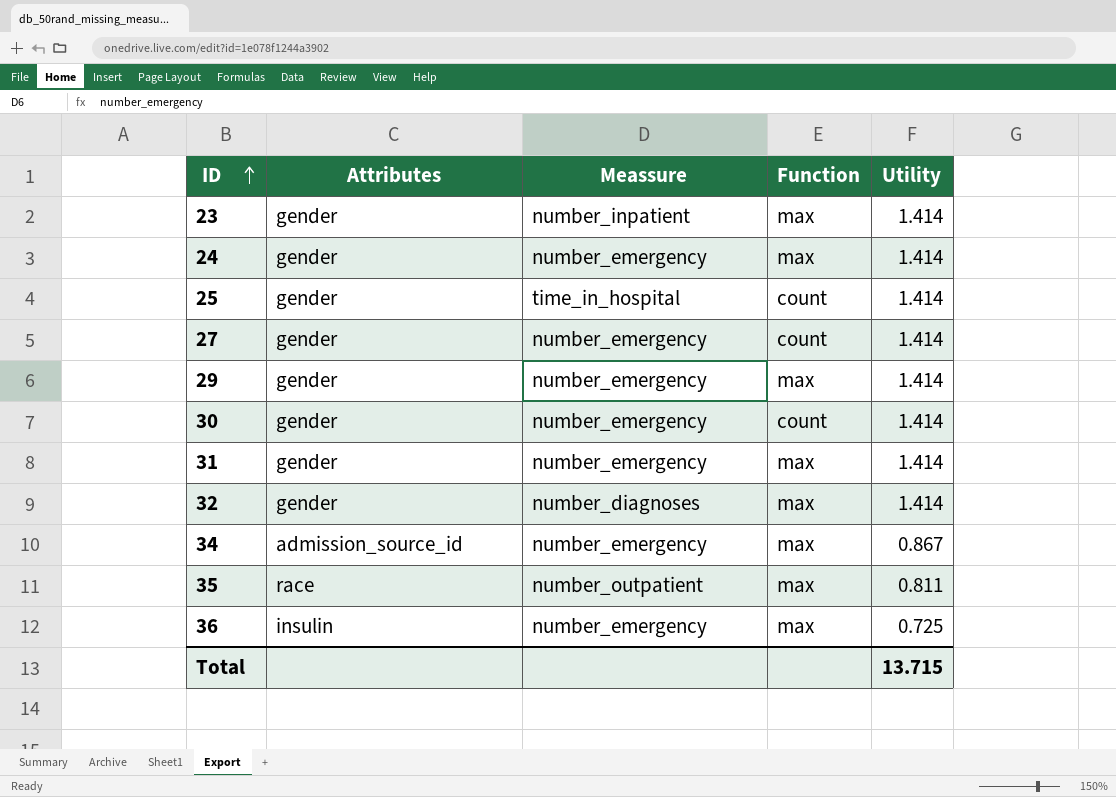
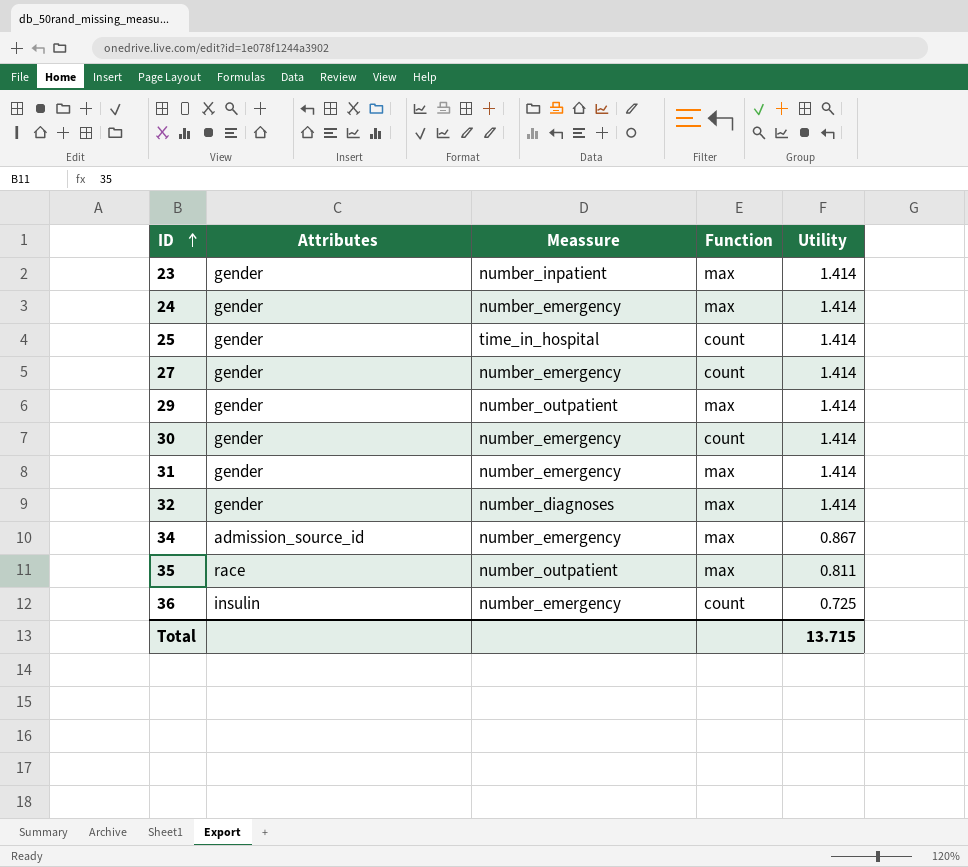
29 | Meassure: number_emergency -> number_outpatient
36 | Function: max -> count

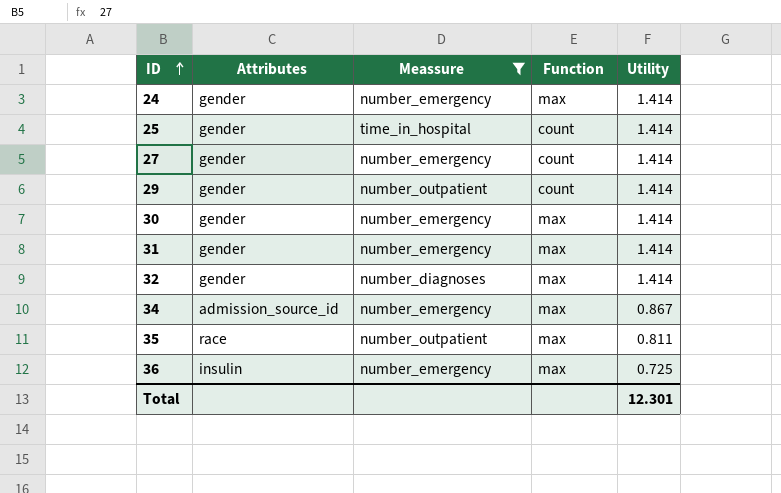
filter: none -> Meassure != number_inpatient
29 | Function: max -> count
30 | Function: count -> max
36 | Function: count -> max
Total | Utility: 13.715 -> 12.301

